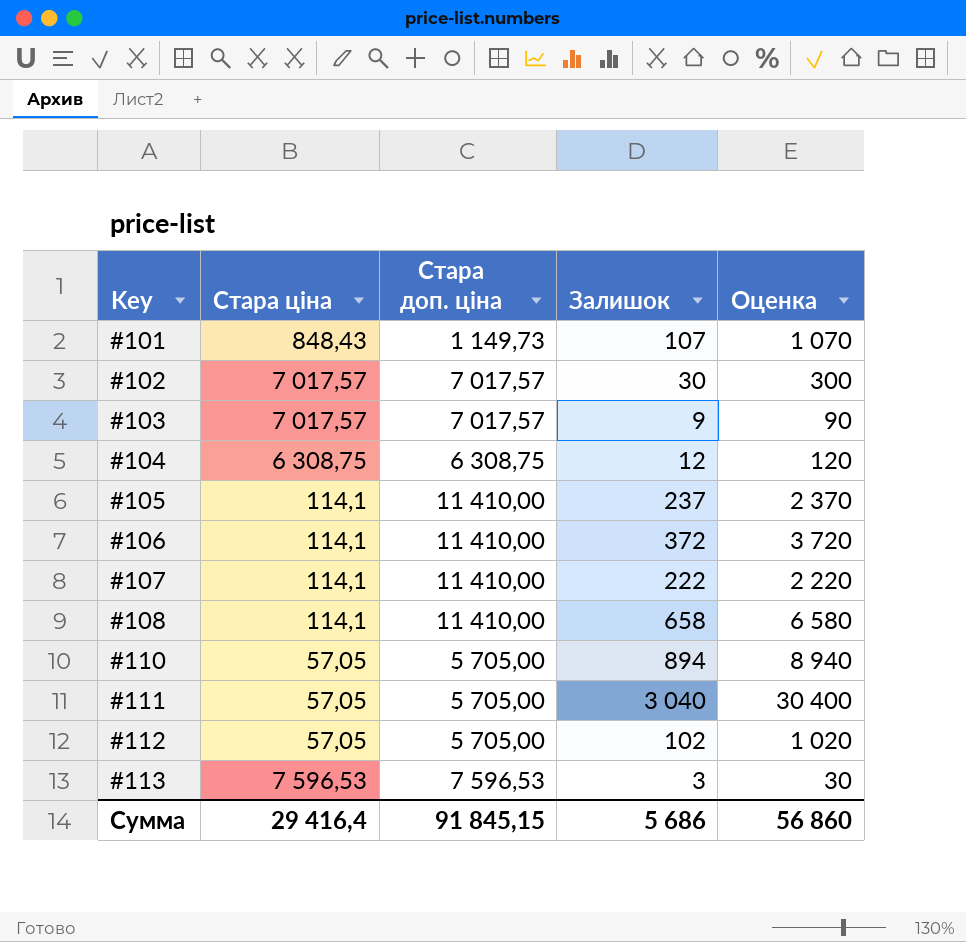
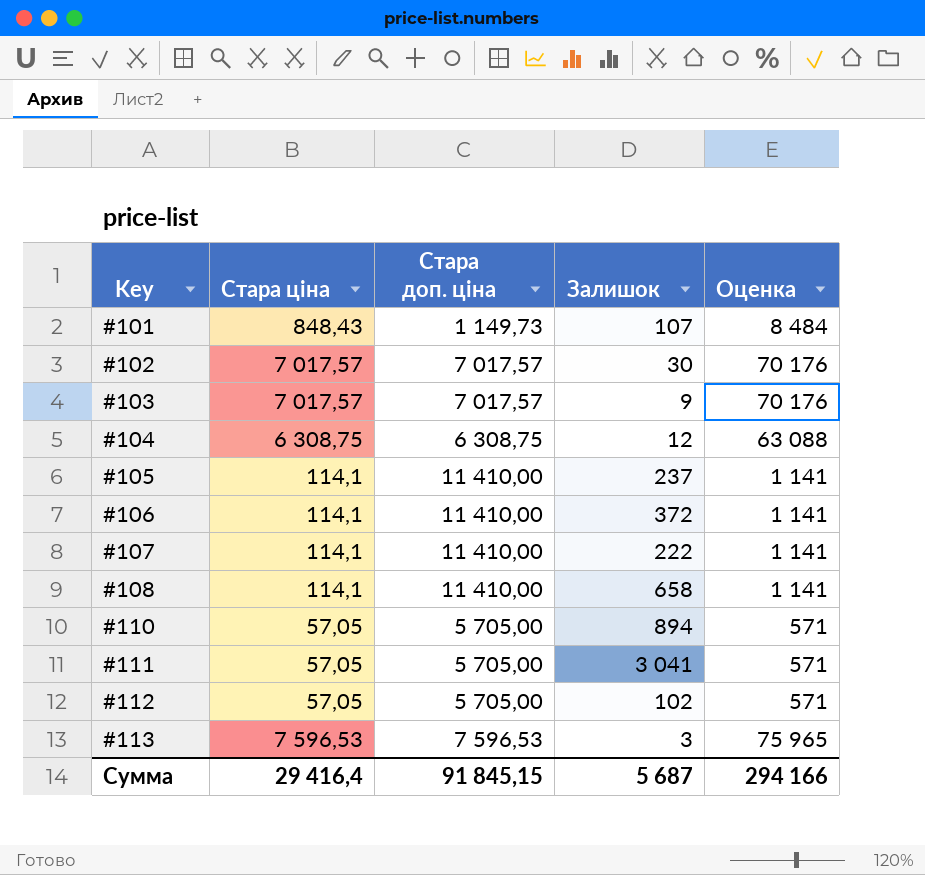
column Оценка | formula: [Залишок] * 10 -> [Стара ціна] * 10
#111 | Залишок: 3 040 -> 3 041
Сумма | Залишок: 5 686 -> 5 687
Сумма | Оценка: 56 860 -> 294 166

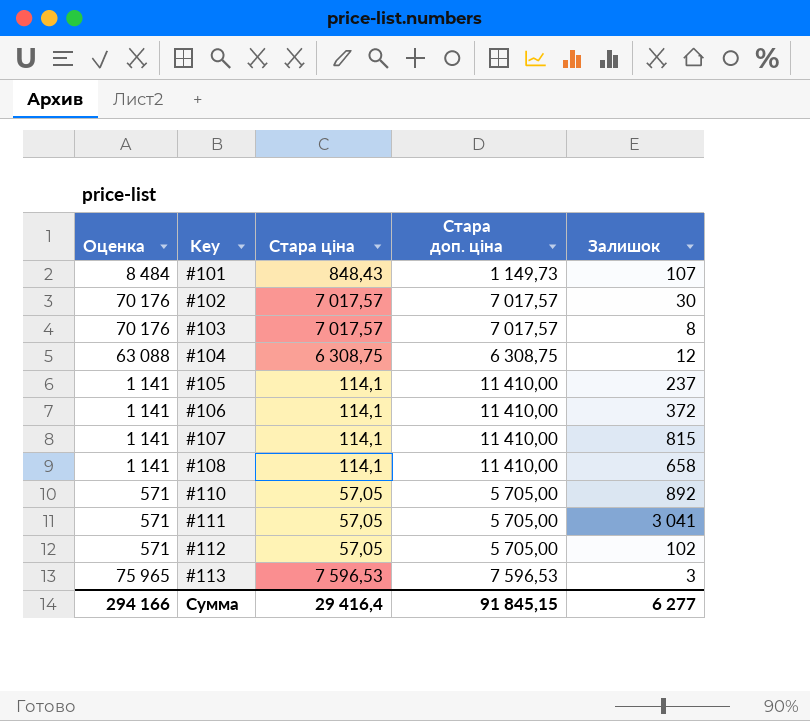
column Оценка | position: 5 -> 1
#103 | Залишок: 9 -> 8
#107 | Залишок: 222 -> 815
#110 | Залишок: 894 -> 892
Сумма | Залишок: 5 687 -> 6 277

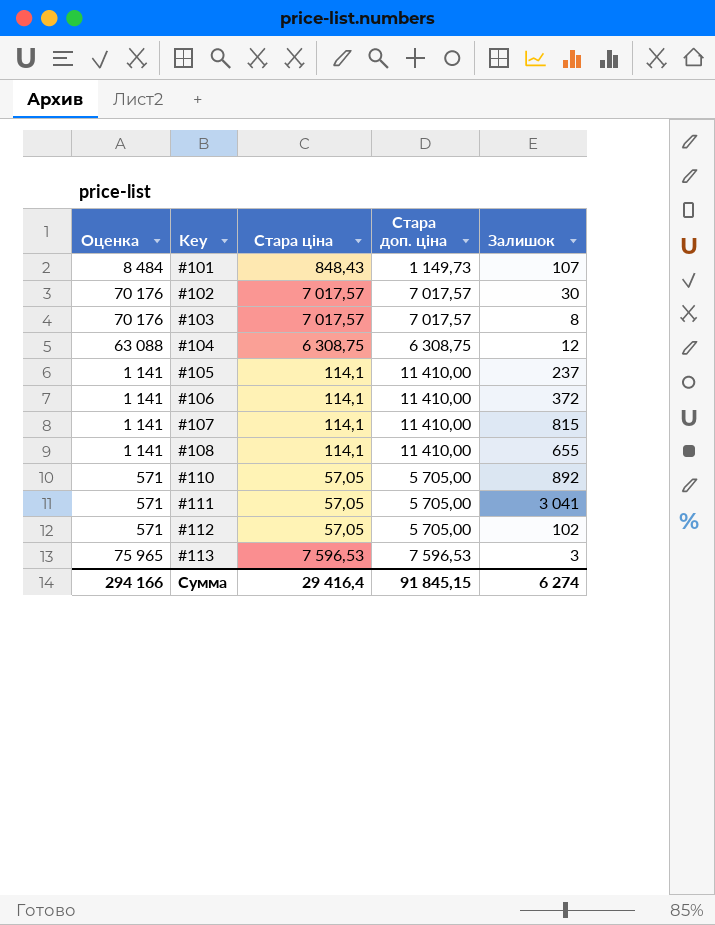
#108 | Залишок: 658 -> 655
Сумма | Залишок: 6 277 -> 6 274

